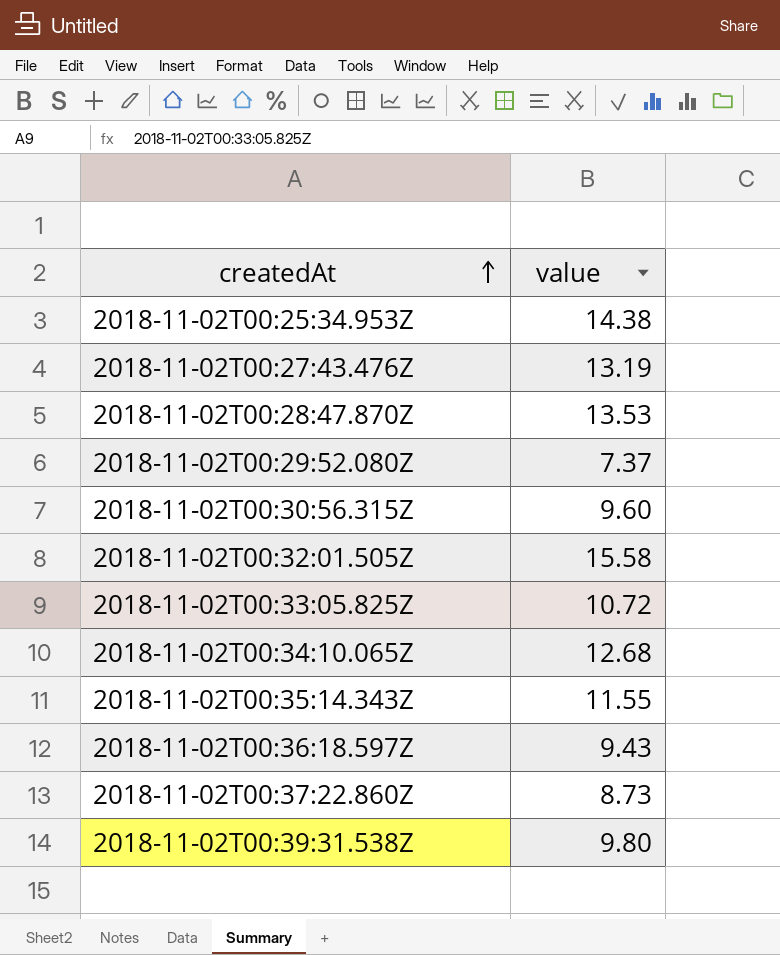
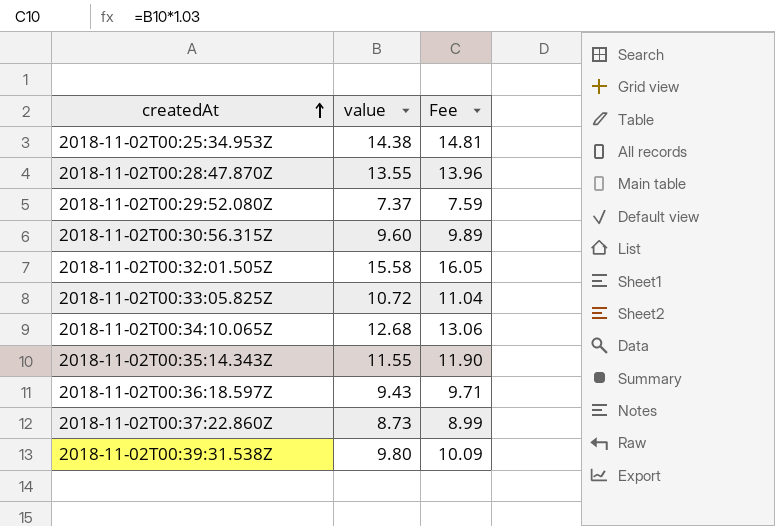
column Fee | formula: none -> [value] * 1.03
row 2018-11-02T00:27:43.476Z: 13.19 -> none
2018-11-02T00:28:47.870Z | value: 13.53 -> 13.55

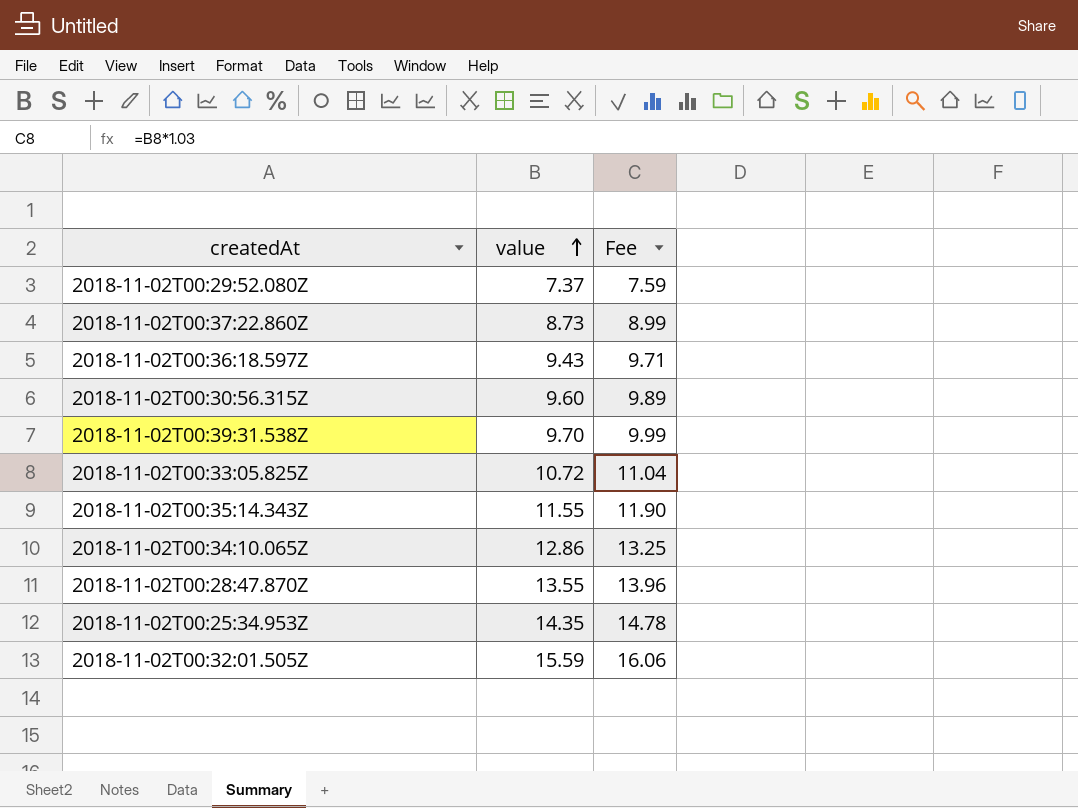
row order: createdAt ascending -> value ascending
2018-11-02T00:39:31.538Z | value: 9.80 -> 9.70
2018-11-02T00:39:31.538Z | Fee: 10.09 -> 9.99
2018-11-02T00:34:10.065Z | value: 12.68 -> 12.86
2018-11-02T00:34:10.065Z | Fee: 13.06 -> 13.25
2018-11-02T00:25:34.953Z | value: 14.38 -> 14.35
2018-11-02T00:25:34.953Z | Fee: 14.81 -> 14.78
2018-11-02T00:32:01.505Z | value: 15.58 -> 15.59
2018-11-02T00:32:01.505Z | Fee: 16.05 -> 16.06

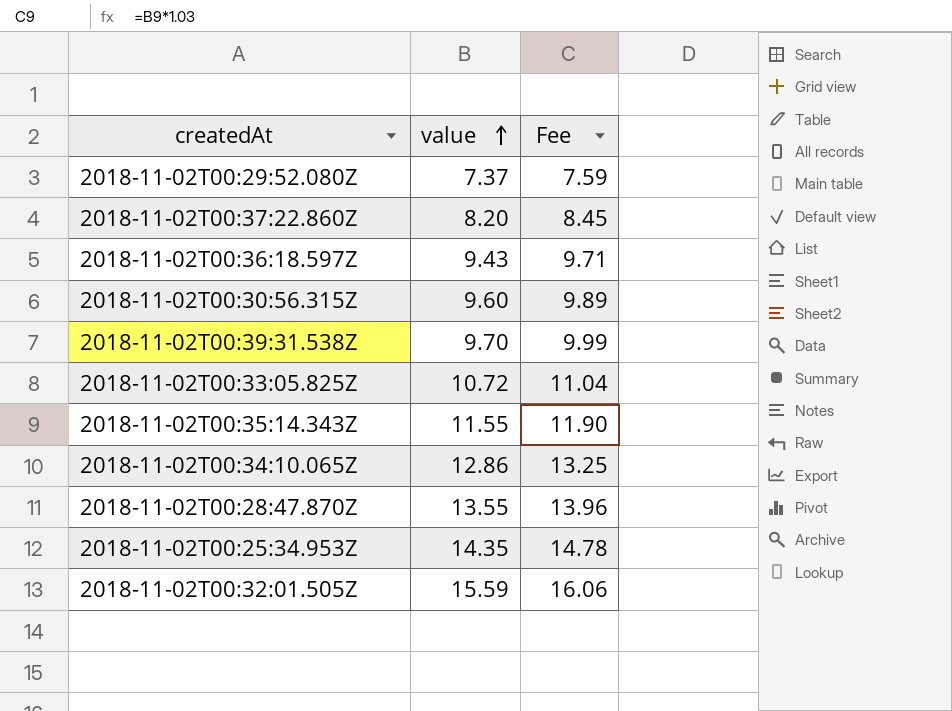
2018-11-02T00:37:22.860Z | value: 8.73 -> 8.20
2018-11-02T00:37:22.860Z | Fee: 8.99 -> 8.45

